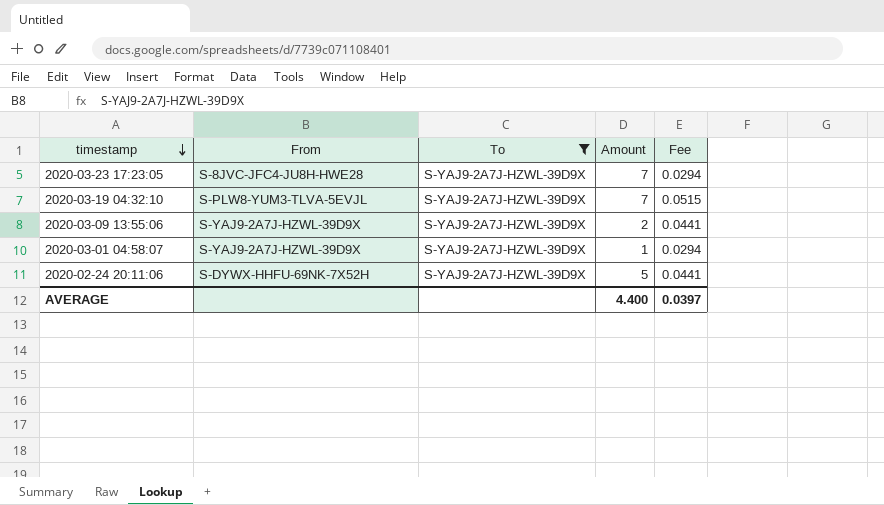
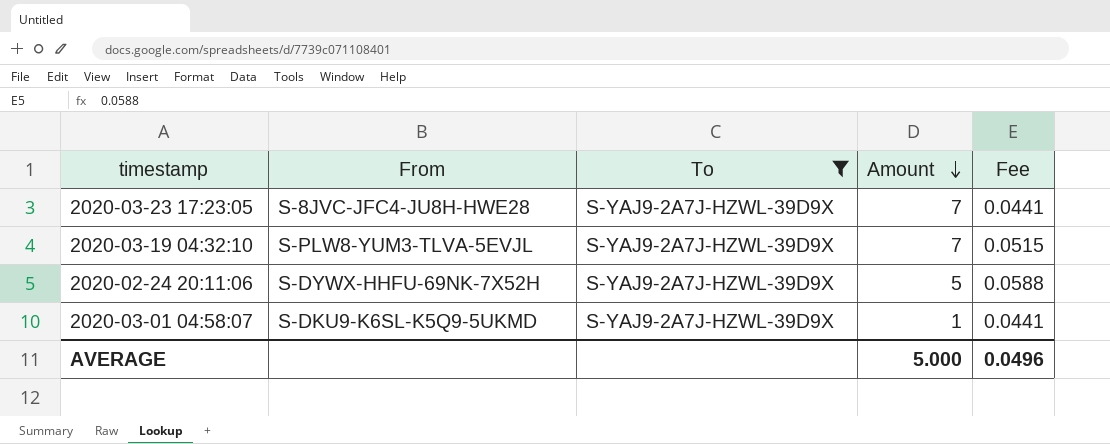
row order: timestamp descending -> Amount descending
row 2020-03-09 13:55:06: S-YAJ9-2A7J-HZWL-39D9X | S-YAJ9-2A7J-HZWL-39D9X | 2 | 0.0441 -> none
2020-03-23 17:23:05 | Fee: 0.0294 -> 0.0441
2020-02-24 20:11:06 | Fee: 0.0441 -> 0.0588
2020-03-01 04:58:07 | From: S-YAJ9-2A7J-HZWL-39D9X -> S-DKU9-K6SL-K5Q9-5UKMD
2020-03-01 04:58:07 | Fee: 0.0294 -> 0.0441
AVERAGE | Amount: 4.400 -> 5.000
AVERAGE | Fee: 0.0397 -> 0.0496

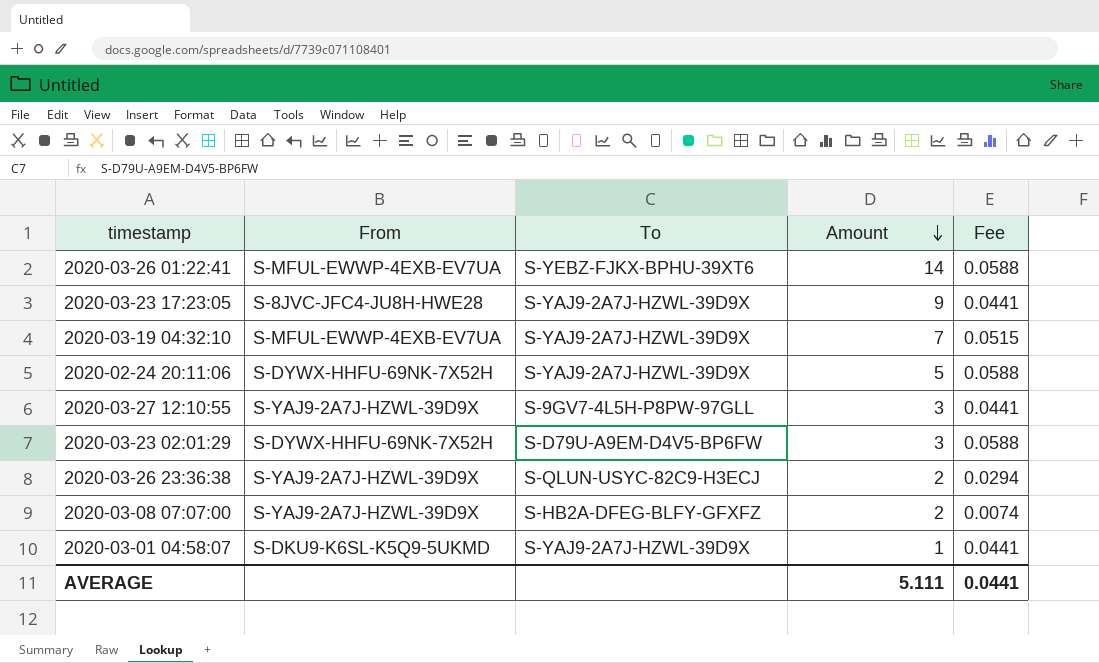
filter: To = S-YAJ9-2A7J-HZWL-39D9X -> none
2020-03-23 17:23:05 | Amount: 7 -> 9
2020-03-19 04:32:10 | From: S-PLW8-YUM3-TLVA-5EVJL -> S-MFUL-EWWP-4EXB-EV7UA
AVERAGE | Amount: 5.000 -> 5.111
AVERAGE | Fee: 0.0496 -> 0.0441

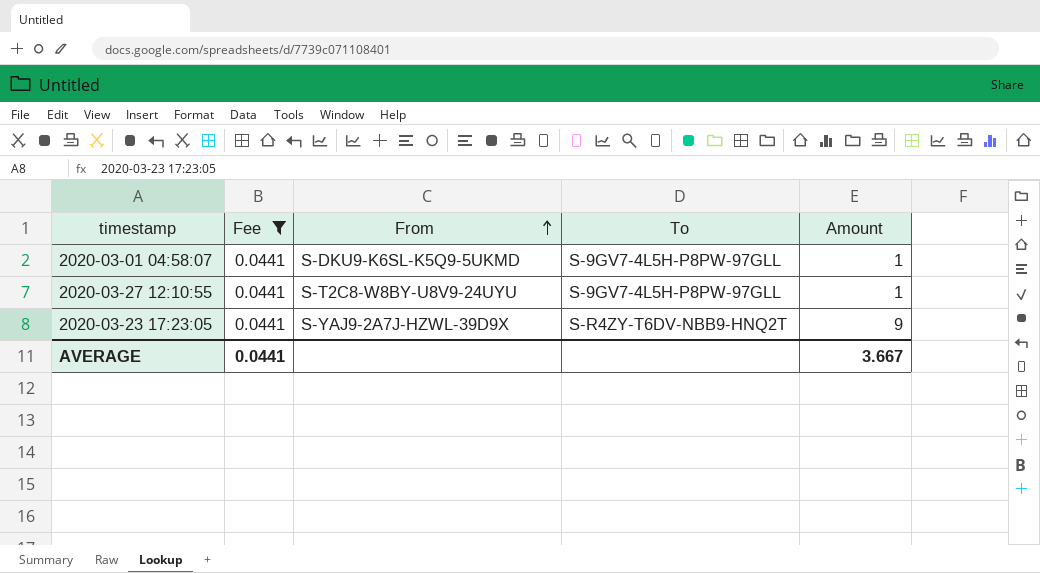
filter: none -> Fee = 0.0441
row order: Amount descending -> From ascending
column Fee | position: 5 -> 2
2020-03-01 04:58:07 | To: S-YAJ9-2A7J-HZWL-39D9X -> S-9GV7-4L5H-P8PW-97GLL
2020-03-27 12:10:55 | From: S-YAJ9-2A7J-HZWL-39D9X -> S-T2C8-W8BY-U8V9-24UYU
2020-03-27 12:10:55 | Amount: 3 -> 1
2020-03-23 17:23:05 | From: S-8JVC-JFC4-JU8H-HWE28 -> S-YAJ9-2A7J-HZWL-39D9X
2020-03-23 17:23:05 | To: S-YAJ9-2A7J-HZWL-39D9X -> S-R4ZY-T6DV-NBB9-HNQ2T
AVERAGE | Amount: 5.111 -> 3.667

